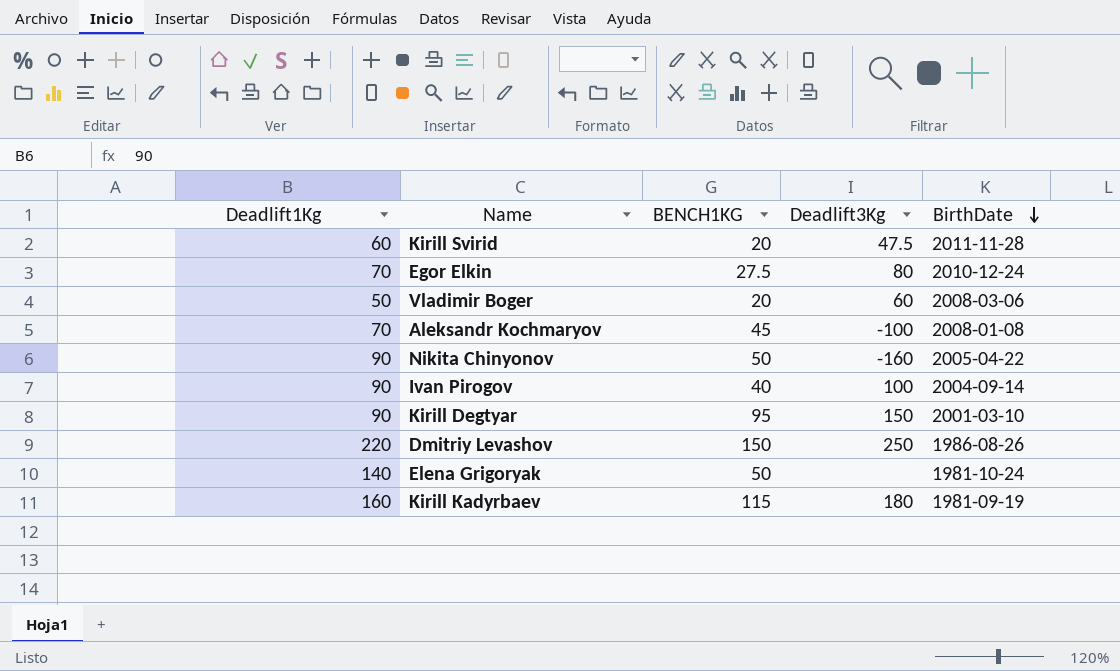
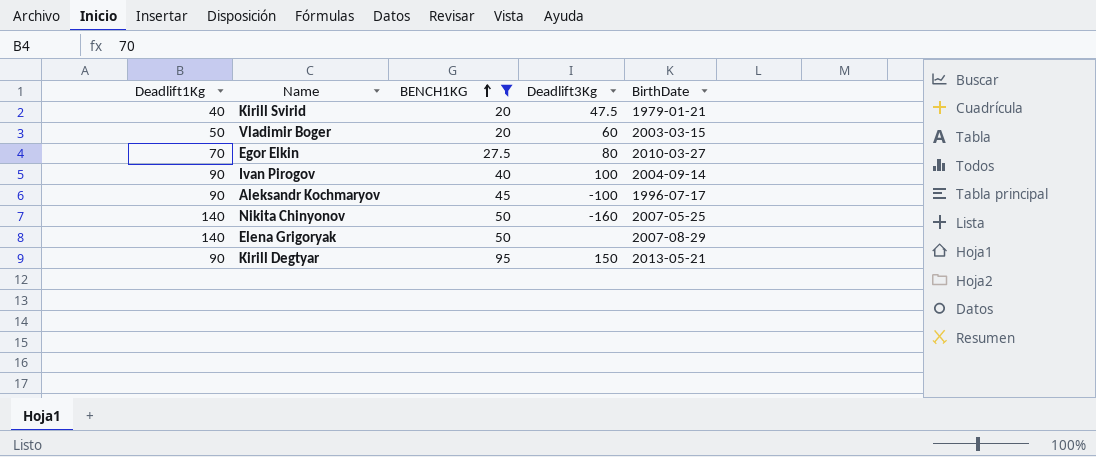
filter: none -> BENCH1KG <= 95
row order: BirthDate descending -> BENCH1KG ascending
Kirill Svirid | Deadlift1Kg: 60 -> 40
Kirill Svirid | BirthDate: 2011-11-28 -> 1979-01-21
Vladimir Boger | BirthDate: 2008-03-06 -> 2003-03-15
Egor Elkin | BirthDate: 2010-12-24 -> 2010-03-27
Aleksandr Kochmaryov | Deadlift1Kg: 70 -> 90
Aleksandr Kochmaryov | BirthDate: 2008-01-08 -> 1996-07-17
Nikita Chinyonov | Deadlift1Kg: 90 -> 140
Nikita Chinyonov | BirthDate: 2005-04-22 -> 2007-05-25
Elena Grigoryak | BirthDate: 1981-10-24 -> 2007-08-29
Kirill Degtyar | BirthDate: 2001-03-10 -> 2013-05-21

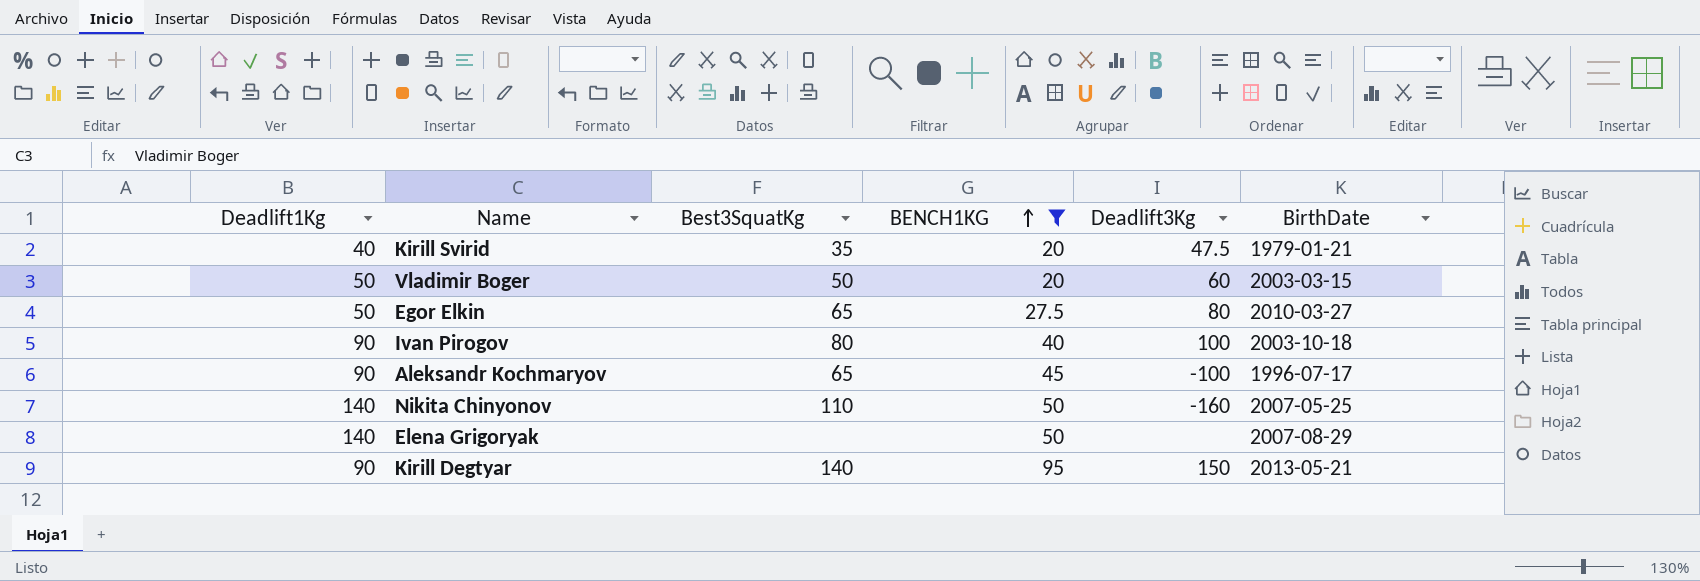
column Best3SquatKg | position: none -> 3
Egor Elkin | Deadlift1Kg: 70 -> 50
Ivan Pirogov | BirthDate: 2004-09-14 -> 2003-10-18

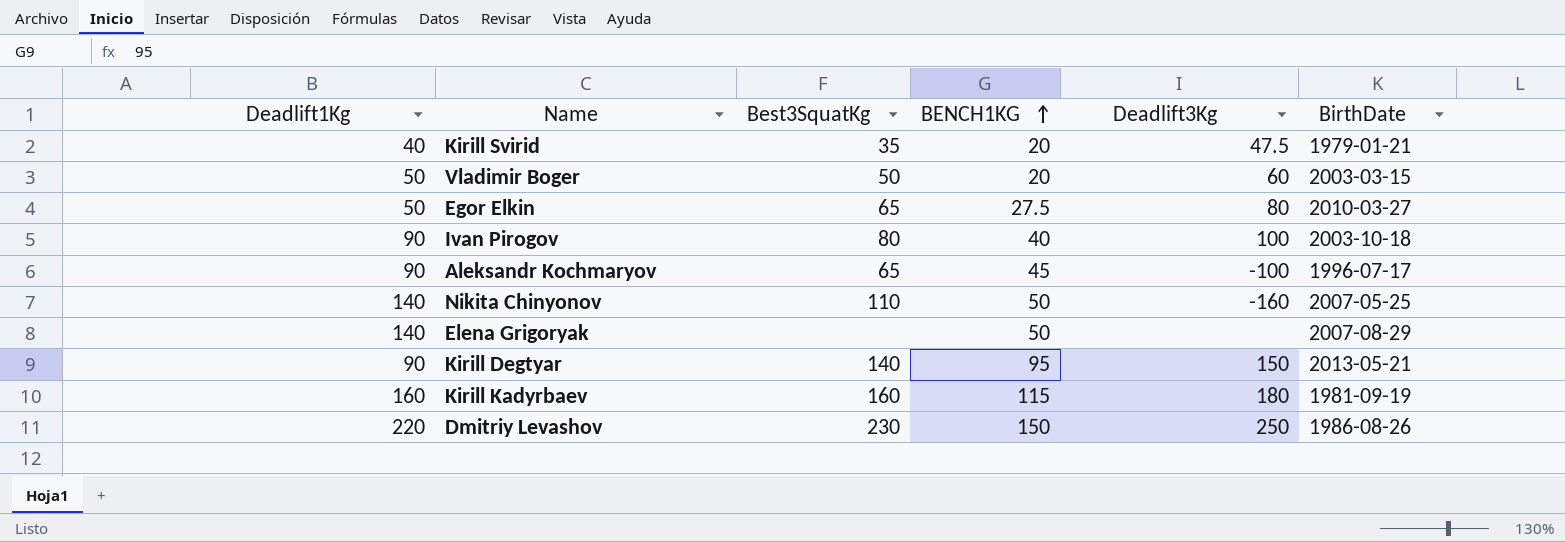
filter: BENCH1KG <= 95 -> none

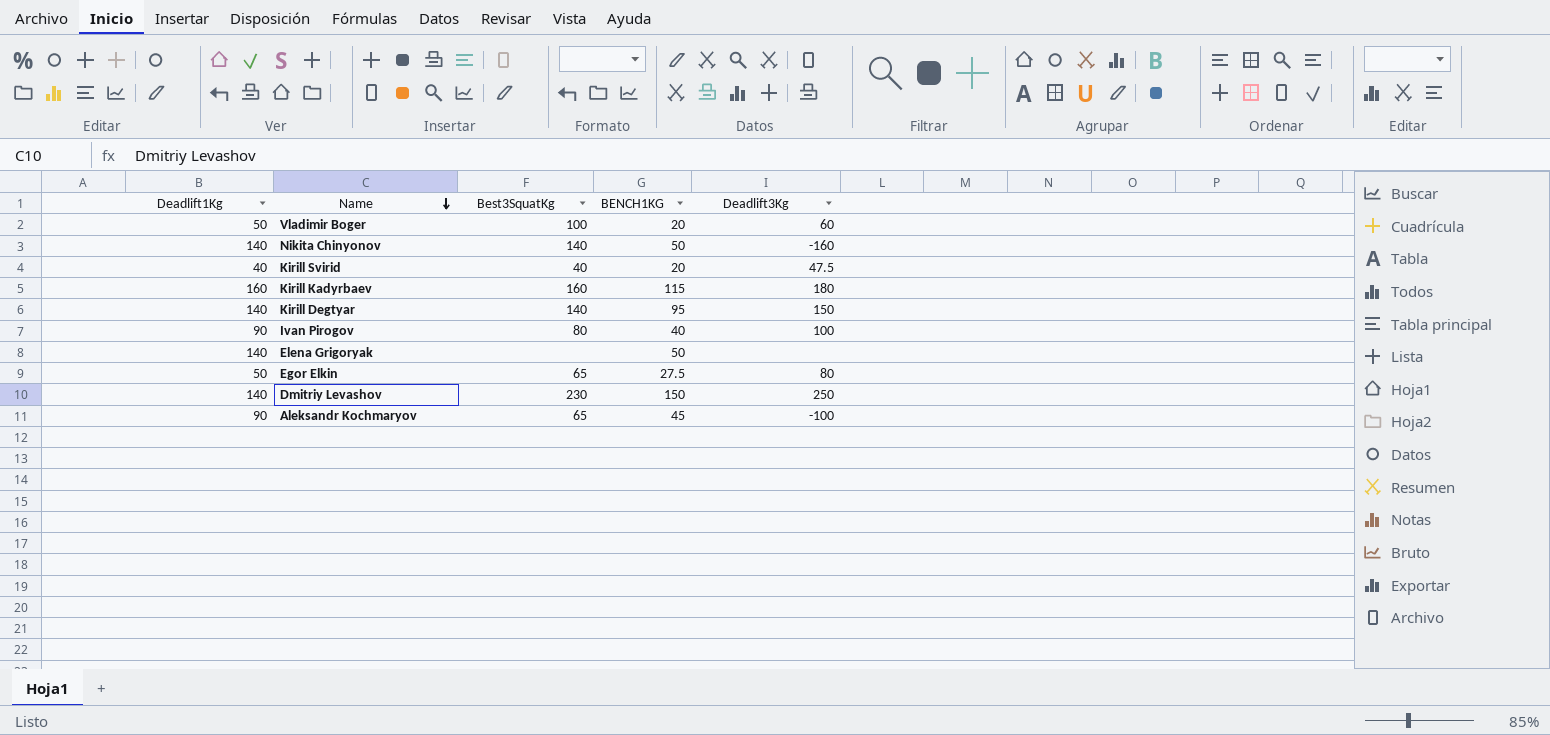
row order: BENCH1KG ascending -> Name descending
column BirthDate | position: 6 -> none
Vladimir Boger | Best3SquatKg: 50 -> 100
Nikita Chinyonov | Best3SquatKg: 110 -> 140
Kirill Svirid | Best3SquatKg: 35 -> 40
Kirill Degtyar | Deadlift1Kg: 90 -> 140
Dmitriy Levashov | Deadlift1Kg: 220 -> 140

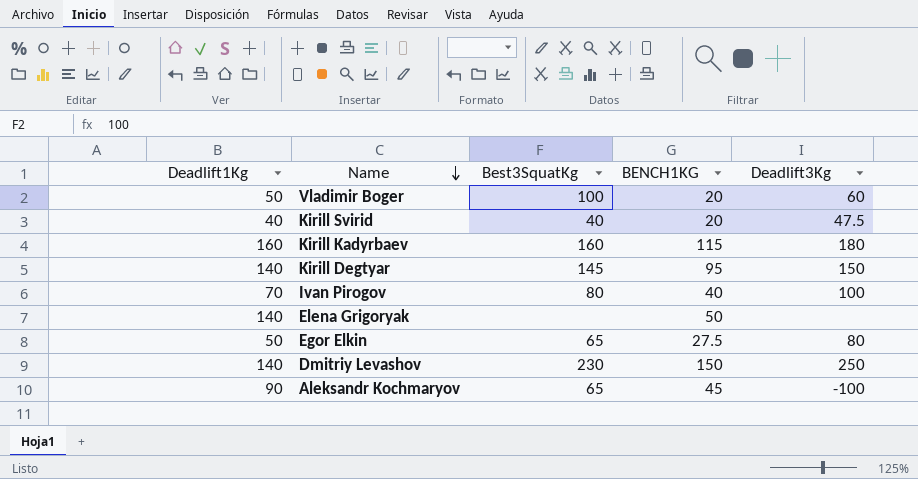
row Nikita Chinyonov: 140 | 140 | 50 | -160 -> none
Kirill Degtyar | Best3SquatKg: 140 -> 145
Ivan Pirogov | Deadlift1Kg: 90 -> 70

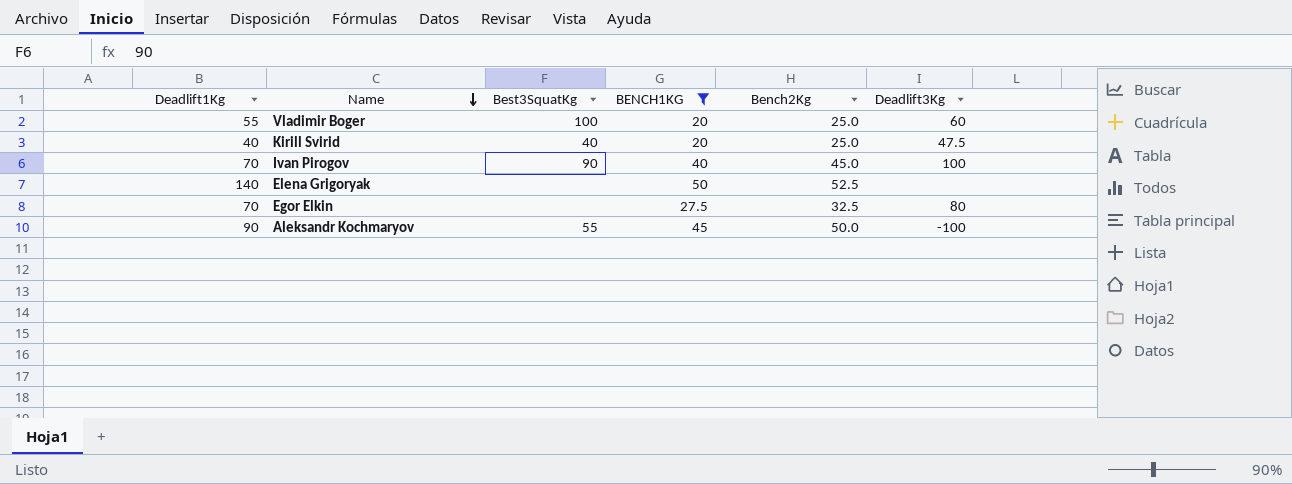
filter: none -> BENCH1KG <= 50
column Bench2Kg | position: none -> 5
Vladimir Boger | Deadlift1Kg: 50 -> 55
Ivan Pirogov | Best3SquatKg: 80 -> 90
Egor Elkin | Deadlift1Kg: 50 -> 70
Egor Elkin | Best3SquatKg: 65 -> none
Aleksandr Kochmaryov | Best3SquatKg: 65 -> 55

